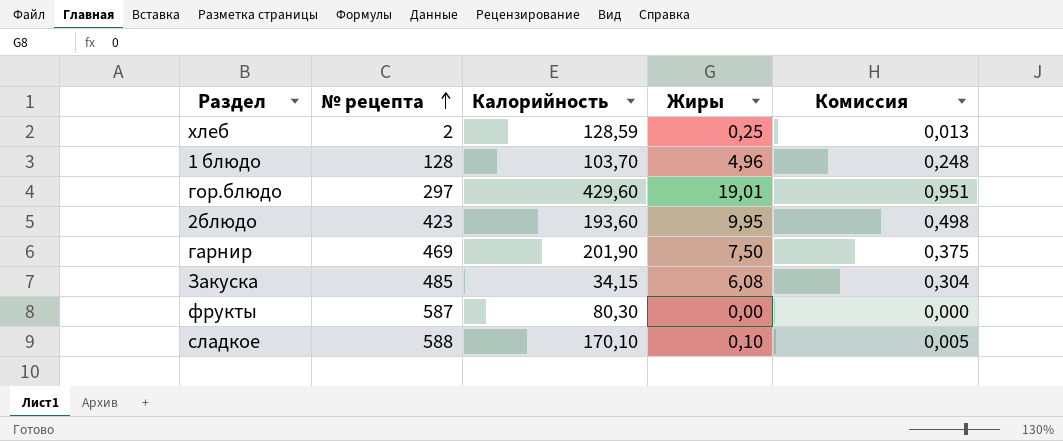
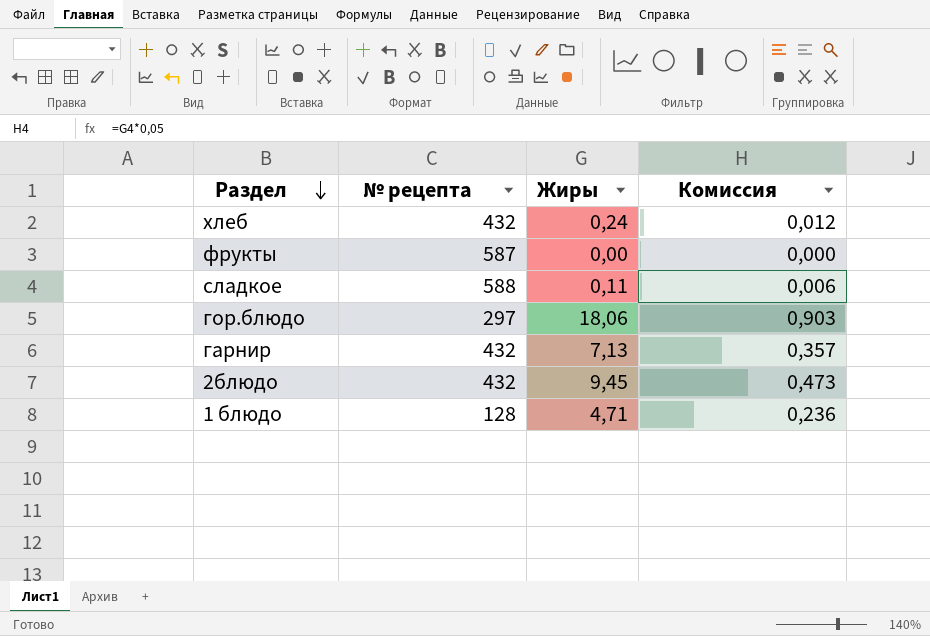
row order: № рецепта ascending -> Раздел descending
column Калорийность | position: 3 -> none
row Закуска: 485 | 34,15 | 6,08 | 0,304 -> none
хлеб | № рецепта: 2 -> 432
хлеб | Жиры: 0,25 -> 0,24
хлеб | Комиссия: 0,013 -> 0,012
сладкое | Жиры: 0,10 -> 0,11
сладкое | Комиссия: 0,005 -> 0,006
гор.блюдо | Жиры: 19,01 -> 18,06
гор.блюдо | Комиссия: 0,951 -> 0,903
гарнир | № рецепта: 469 -> 432
гарнир | Жиры: 7,50 -> 7,13
гарнир | Комиссия: 0,375 -> 0,357
2блюдо | № рецепта: 423 -> 432
2блюдо | Жиры: 9,95 -> 9,45
2блюдо | Комиссия: 0,498 -> 0,473
1 блюдо | Жиры: 4,96 -> 4,71
1 блюдо | Комиссия: 0,248 -> 0,236

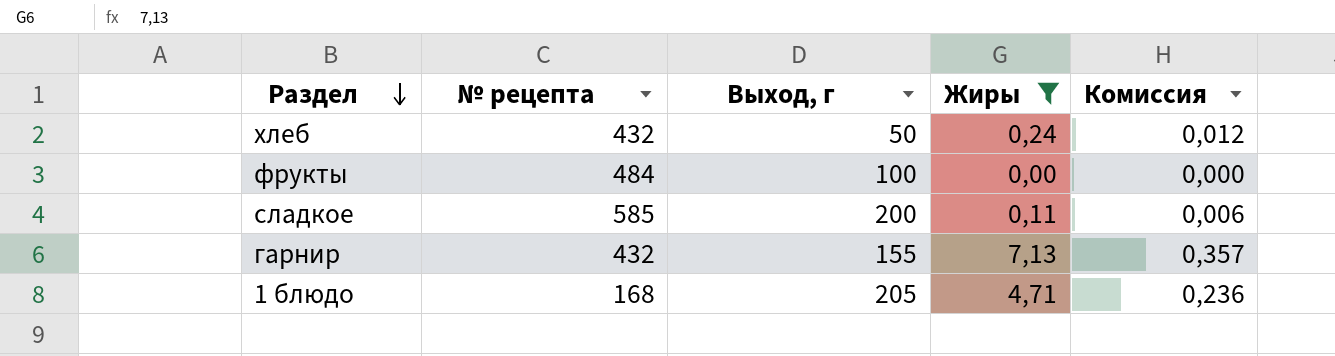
filter: none -> Жиры <= 7,13
column Выход, г | position: none -> 3
фрукты | № рецепта: 587 -> 484
сладкое | № рецепта: 588 -> 585
1 блюдо | № рецепта: 128 -> 168

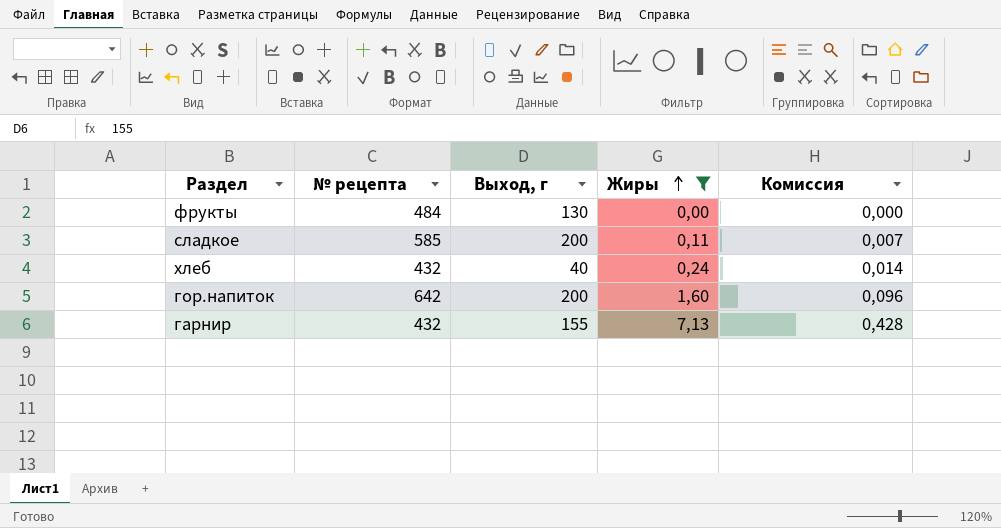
row order: Раздел descending -> Жиры ascending
column Комиссия | formula: [Жиры] * 0,05 -> [Жиры] * 0,06
row 1 блюдо: 168 | 205 | 4,71 | 0,236 -> none
фрукты | Выход, г: 100 -> 130
хлеб | Выход, г: 50 -> 40
row гор.напиток: none -> 642 | 200 | 1,60 | 0,096

